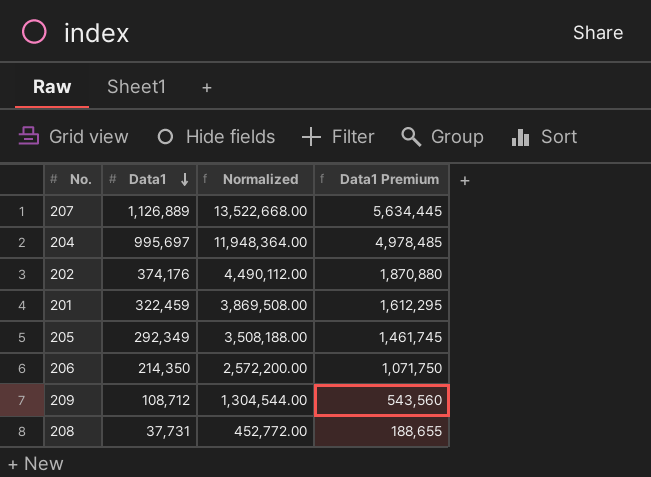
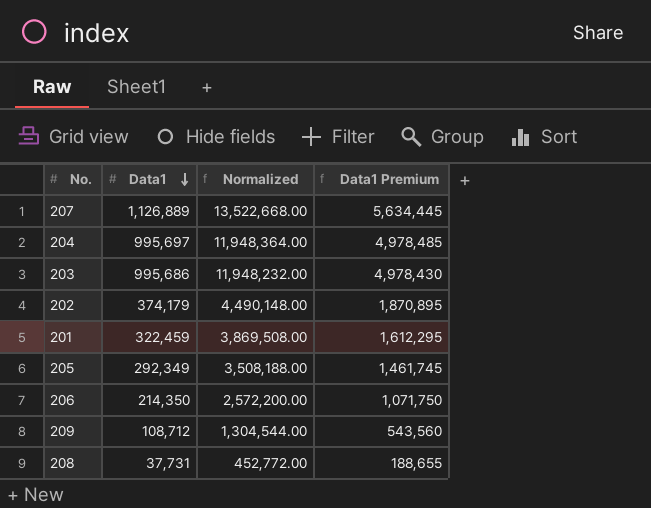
row 203: none -> 995,686 | 11,948,232.00 | 4,978,430
202 | Data1: 374,176 -> 374,179
202 | Normalized: 4,490,112.00 -> 4,490,148.00
202 | Data1 Premium: 1,870,880 -> 1,870,895

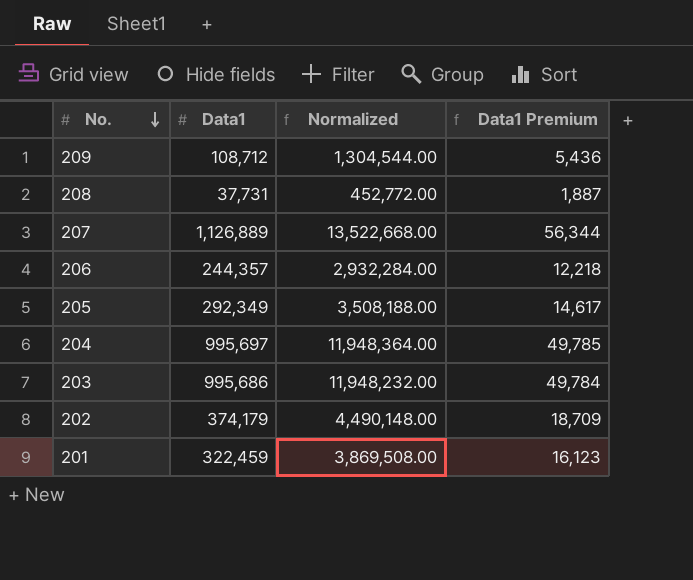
row order: Data1 descending -> No. descending
column Data1 Premium | formula: [Data1] * 5 -> [Data1] * 0.05
206 | Data1: 214,350 -> 244,357
206 | Normalized: 2,572,200.00 -> 2,932,284.00

